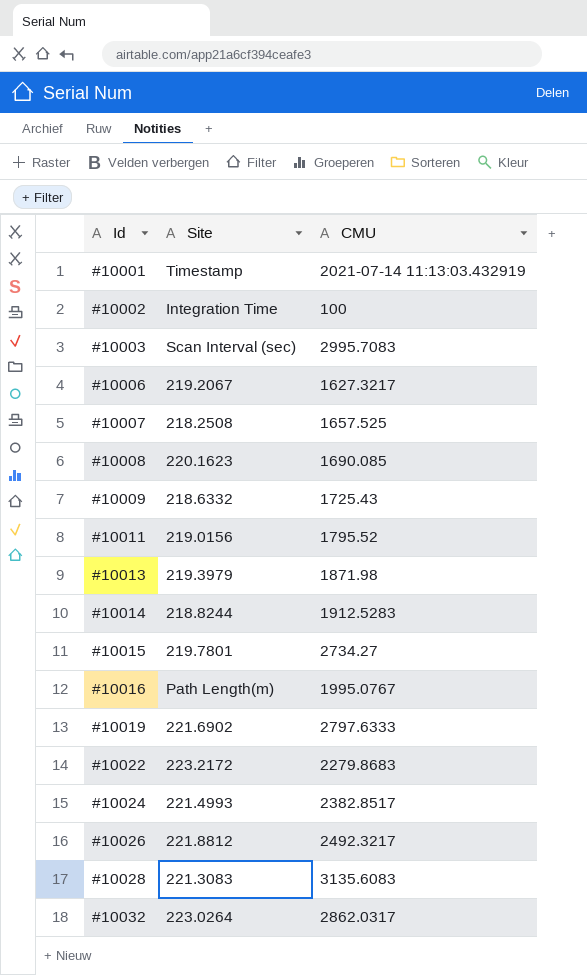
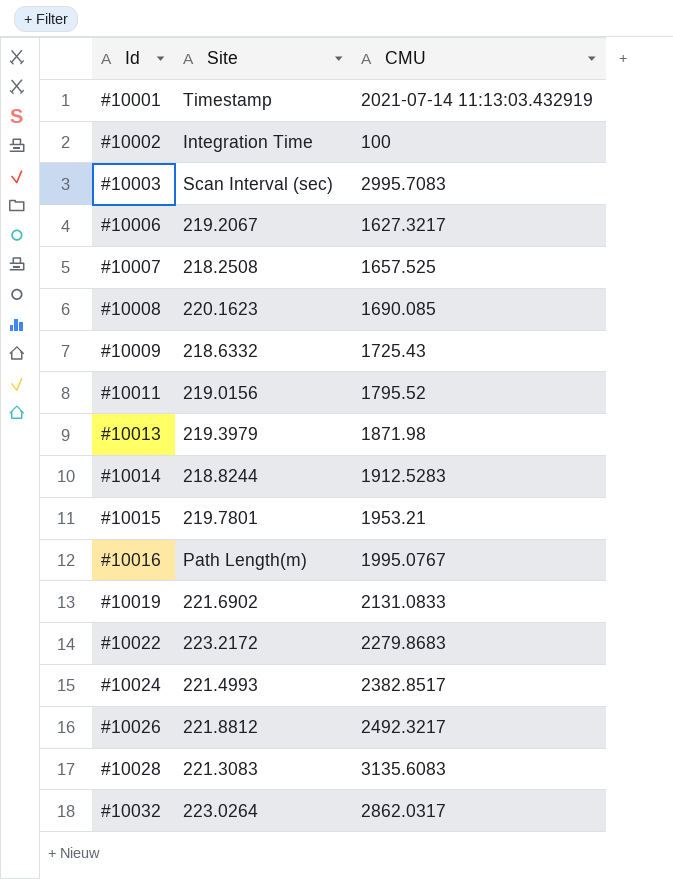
#10015 | CMU: 2734.27 -> 1953.21
#10019 | CMU: 2797.6333 -> 2131.0833

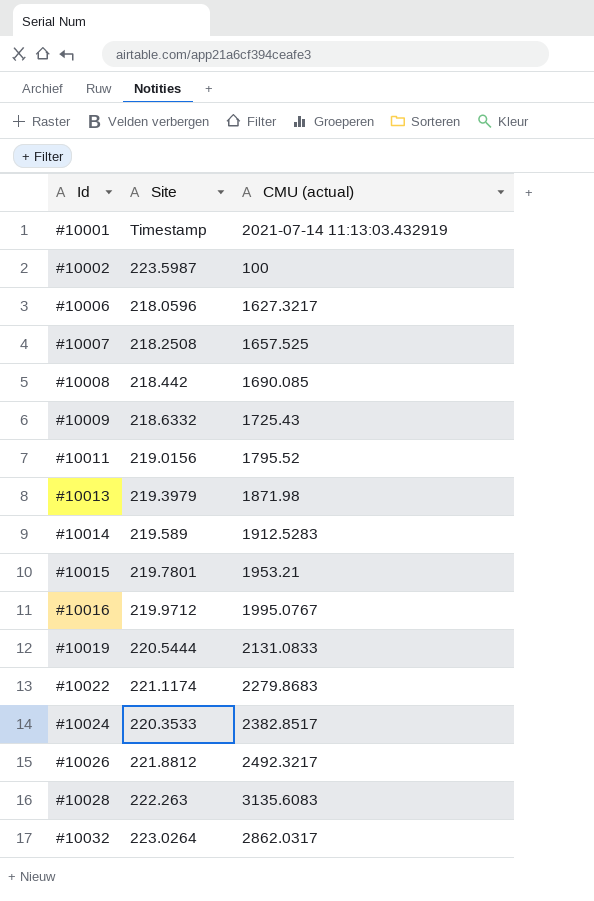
column name: CMU -> CMU (actual)
row #10003: Scan Interval (sec) | 2995.7083 -> none
#10002 | Site: Integration Time -> 223.5987
#10006 | Site: 219.2067 -> 218.0596
#10008 | Site: 220.1623 -> 218.442
#10014 | Site: 218.8244 -> 219.589
#10016 | Site: Path Length(m) -> 219.9712
#10019 | Site: 221.6902 -> 220.5444
#10022 | Site: 223.2172 -> 221.1174
#10024 | Site: 221.4993 -> 220.3533
#10028 | Site: 221.3083 -> 222.263

